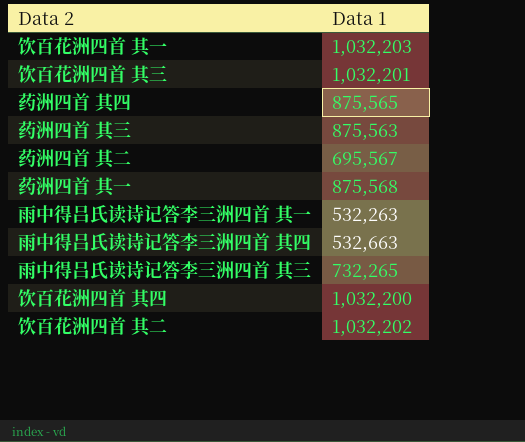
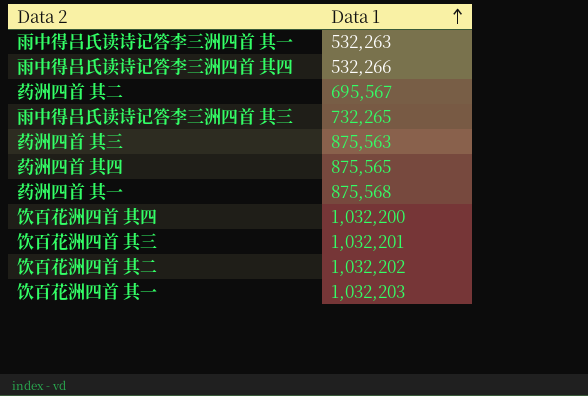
row order: none -> Data 1 ascending
雨中得吕氏读诗记答李三洲四首 其四 | Data 1: 532,663 -> 532,266

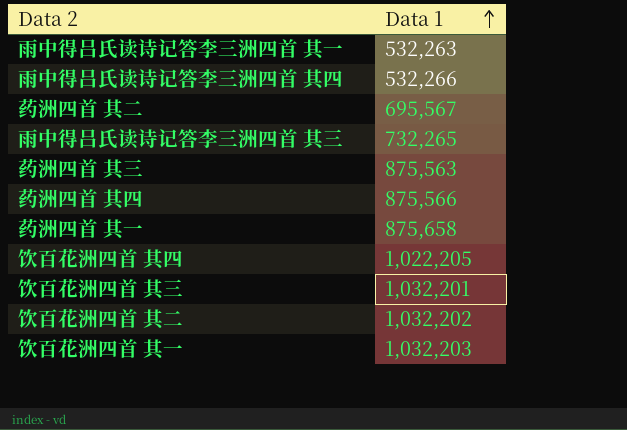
药洲四首 其四 | Data 1: 875,565 -> 875,566
药洲四首 其一 | Data 1: 875,568 -> 875,658
饮百花洲四首 其四 | Data 1: 1,032,200 -> 1,022,205

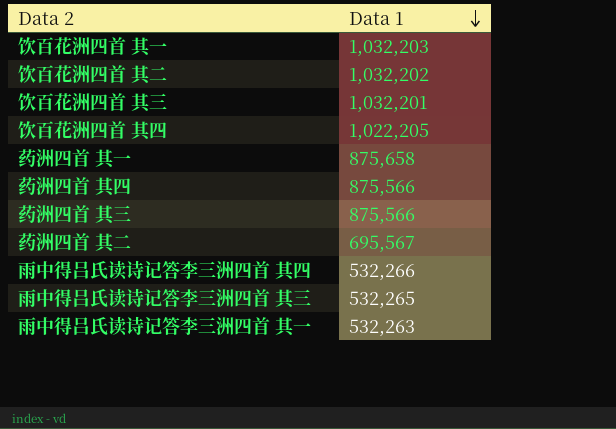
row order: Data 1 ascending -> Data 1 descending
药洲四首 其三 | Data 1: 875,563 -> 875,566
雨中得吕氏读诗记答李三洲四首 其三 | Data 1: 732,265 -> 532,265

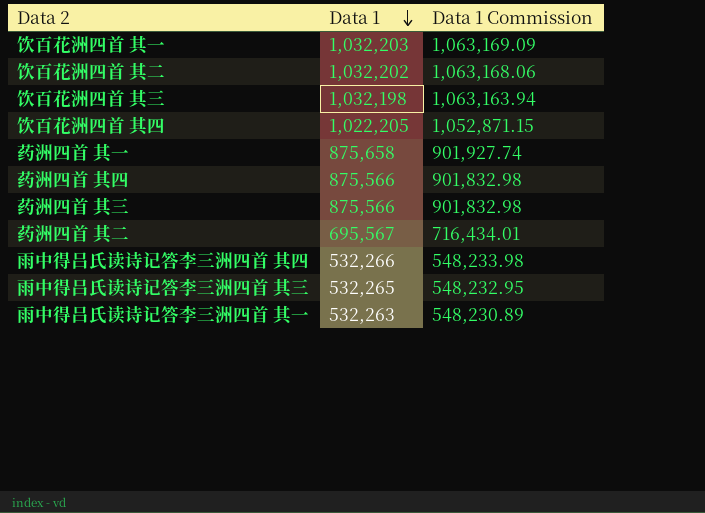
column Data 1 Commission | formula: none -> [Data 1] * 1.03
饮百花洲四首 其三 | Data 1: 1,032,201 -> 1,032,198

